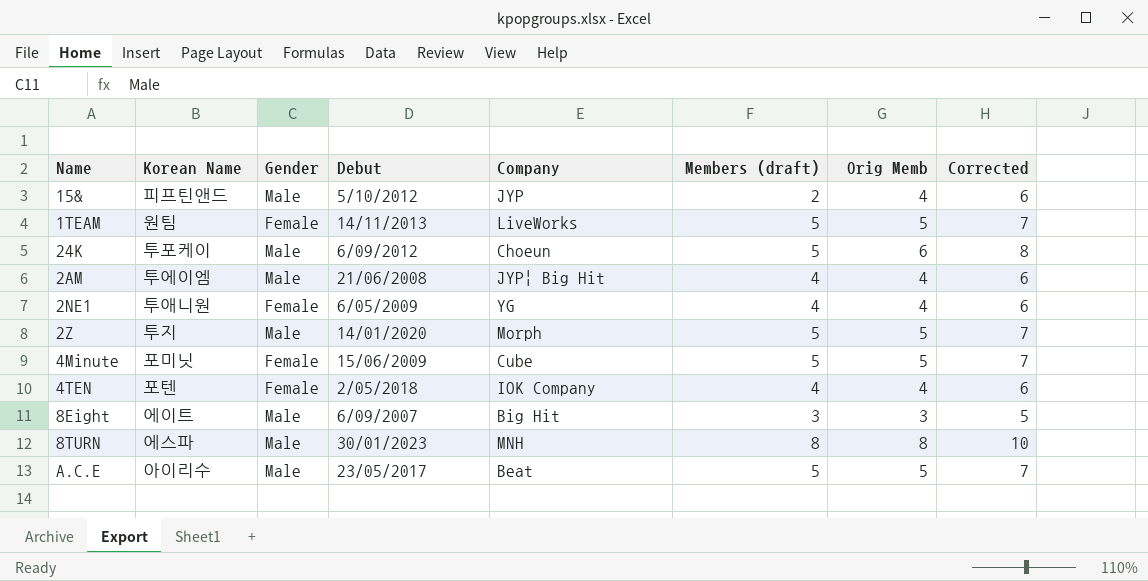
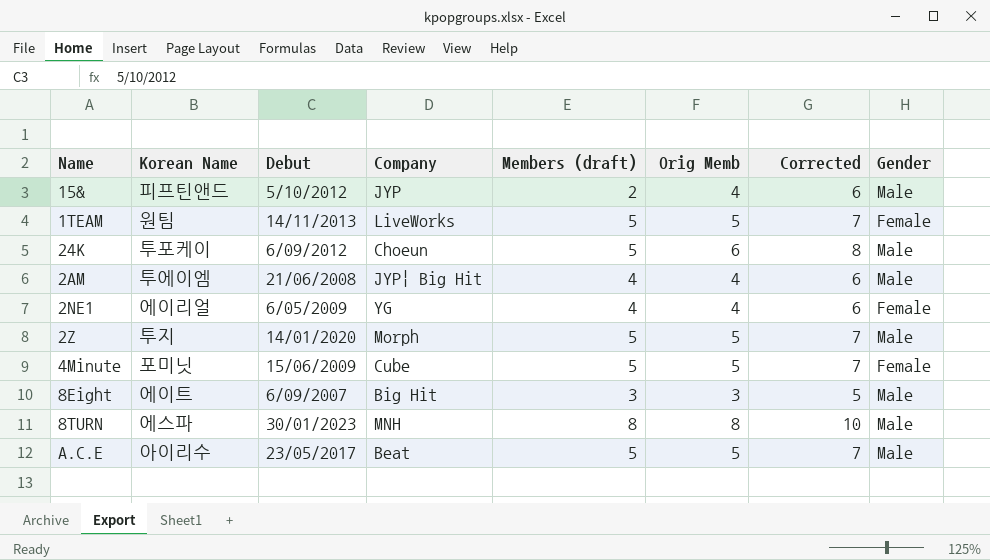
column Gender | position: 3 -> 8
row 4TEN: 포텐 | Female | 2/05/2018 | IOK Company | 4 | 4 | 6 -> none
2NE1 | Korean Name: 투애니원 -> 에이리얼

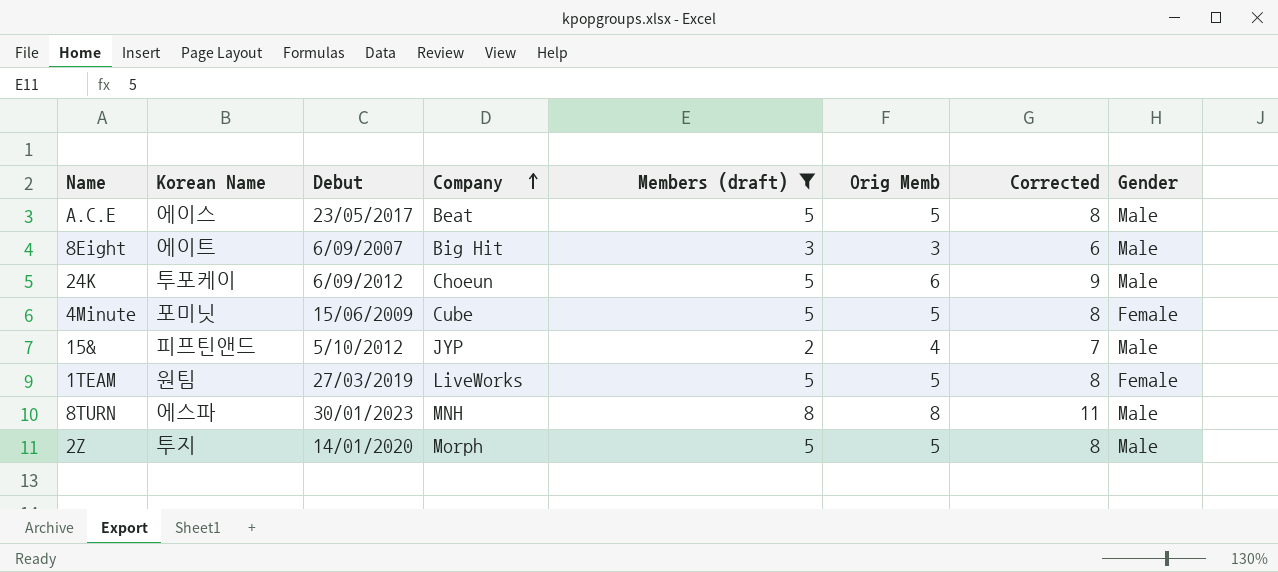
filter: none -> Members (draft) != 4
row order: none -> Company ascending
column Corrected | formula: [Orig Memb] + 2 -> [Orig Memb] + 3
A.C.E | Korean Name: 아이리수 -> 에이스
1TEAM | Debut: 14/11/2013 -> 27/03/2019

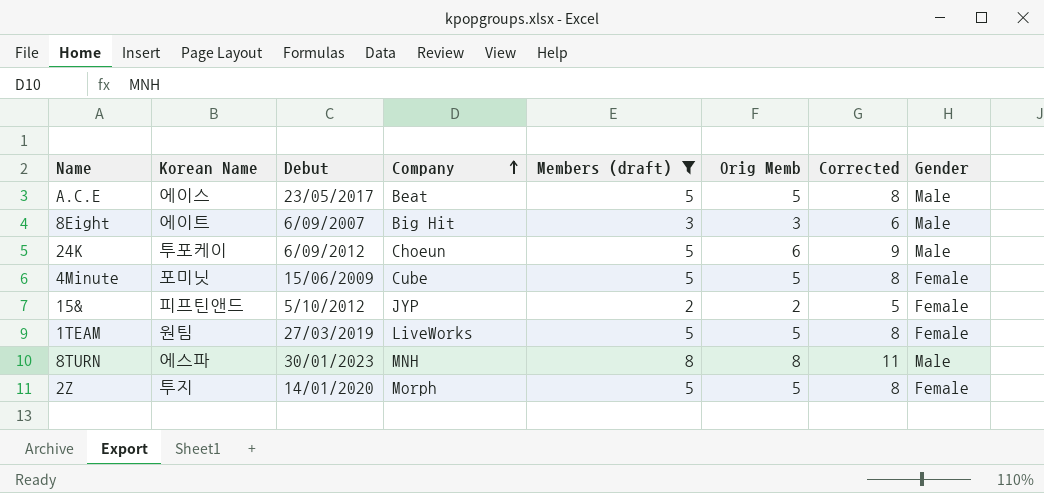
15& | Orig Memb: 4 -> 2
15& | Corrected: 7 -> 5
15& | Gender: Male -> Female
2Z | Gender: Male -> Female

